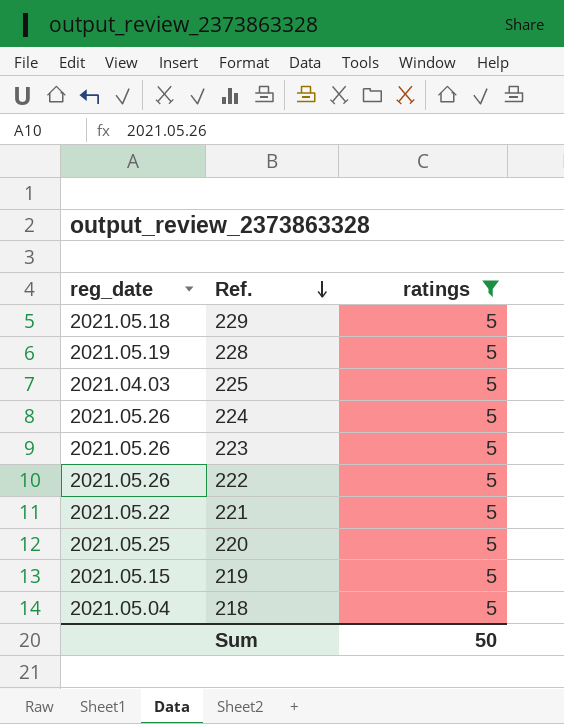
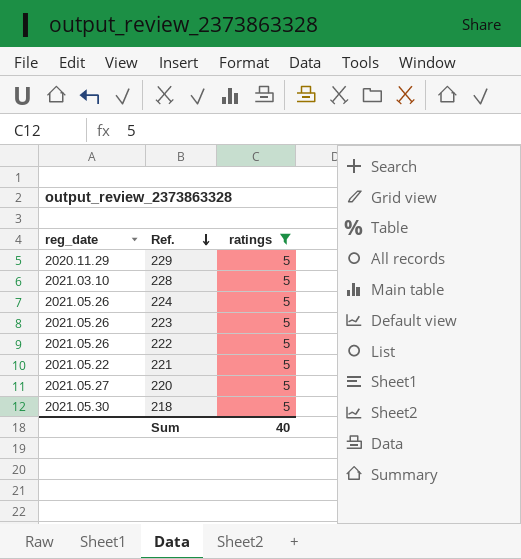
row 225: 2021.04.03 | 5 -> none
row 219: 2021.05.15 | 5 -> none
229 | reg_date: 2021.05.18 -> 2020.11.29
228 | reg_date: 2021.05.19 -> 2021.03.10
220 | reg_date: 2021.05.25 -> 2021.05.27
218 | reg_date: 2021.05.04 -> 2021.05.30
Sum | ratings: 50 -> 40

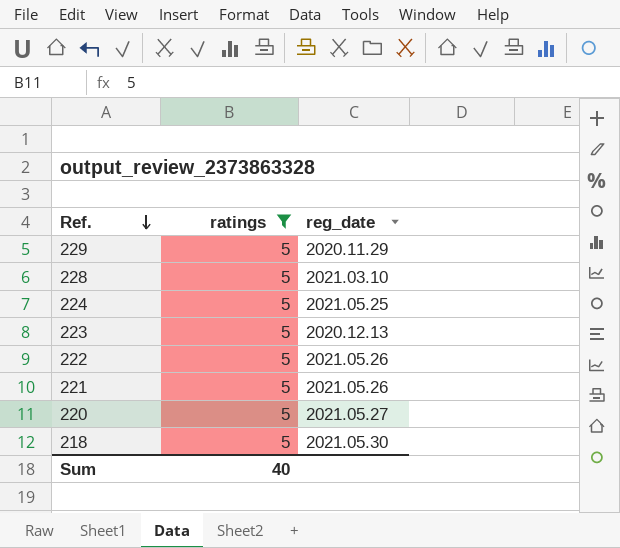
column reg_date | position: 1 -> 3
224 | reg_date: 2021.05.26 -> 2021.05.25
223 | reg_date: 2021.05.26 -> 2020.12.13
221 | reg_date: 2021.05.22 -> 2021.05.26

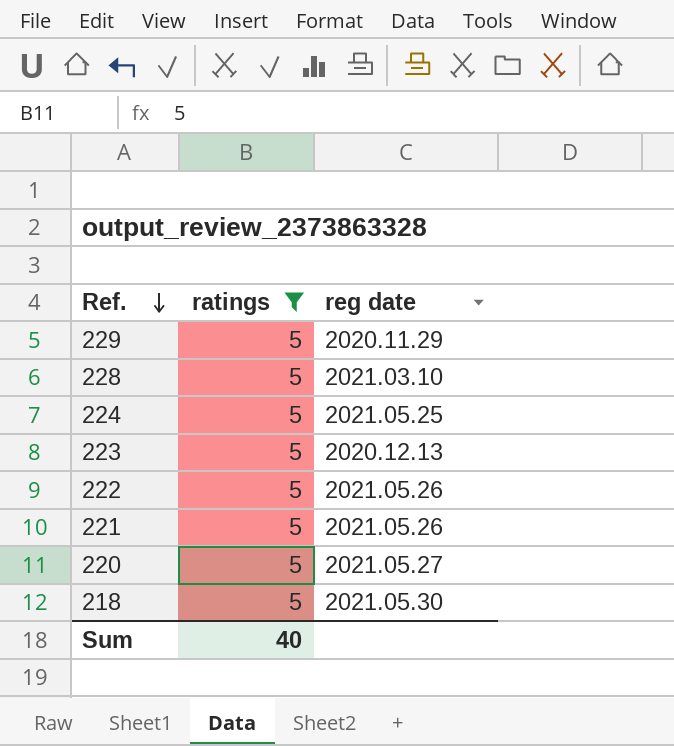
column name: reg_date -> reg date

